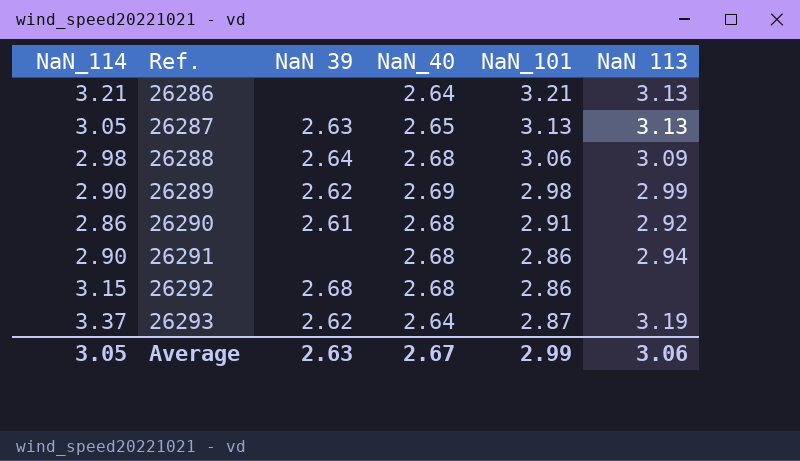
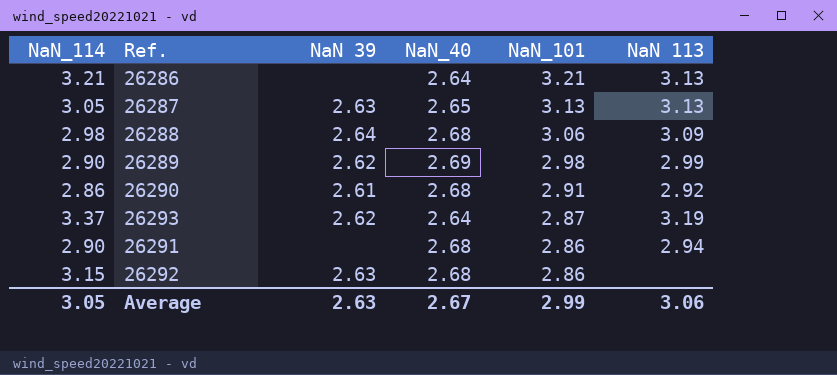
row order: Ref. ascending -> NaN_101 descending
26292 | NaN 39: 2.68 -> 2.63

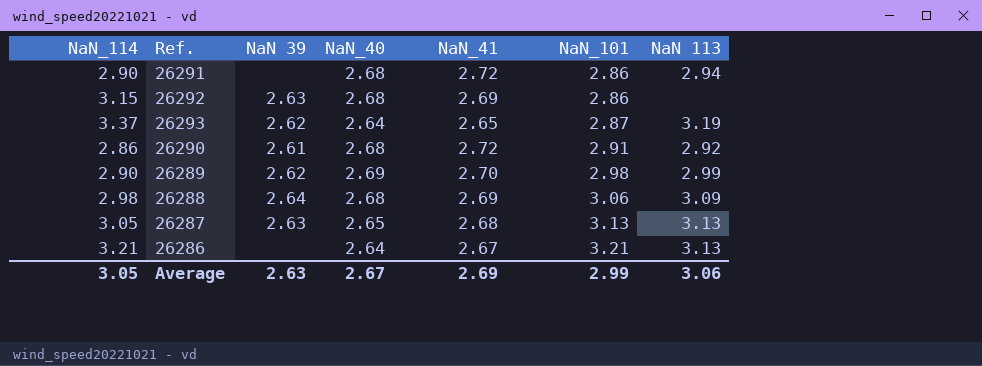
row order: NaN_101 descending -> NaN_101 ascending
column NaN_41 | position: none -> 5

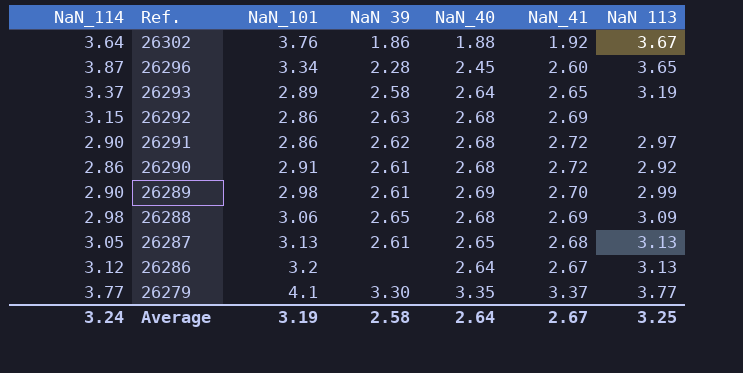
row order: NaN_101 ascending -> Ref. descending
column NaN_101 | position: 6 -> 3
row 26302: none -> 3.64 | 3.76 | 1.86 | 1.88 | 1.92 | 3.67
row 26296: none -> 3.87 | 3.34 | 2.28 | 2.45 | 2.60 | 3.65
26293 | NaN_101: 2.87 -> 2.89
26293 | NaN 39: 2.62 -> 2.58
26291 | NaN 39: none -> 2.62
26291 | NaN 113: 2.94 -> 2.97
26289 | NaN 39: 2.62 -> 2.61
26288 | NaN 39: 2.64 -> 2.65
26287 | NaN 39: 2.63 -> 2.61
26286 | NaN_114: 3.21 -> 3.12
26286 | NaN_101: 3.21 -> 3.2
row 26279: none -> 3.77 | 4.1 | 3.30 | 3.35 | 3.37 | 3.77
Average | NaN_114: 3.05 -> 3.24
Average | NaN_101: 2.99 -> 3.19
Average | NaN 39: 2.63 -> 2.58
Average | NaN_40: 2.67 -> 2.64
Average | NaN_41: 2.69 -> 2.67
Average | NaN 113: 3.06 -> 3.25

